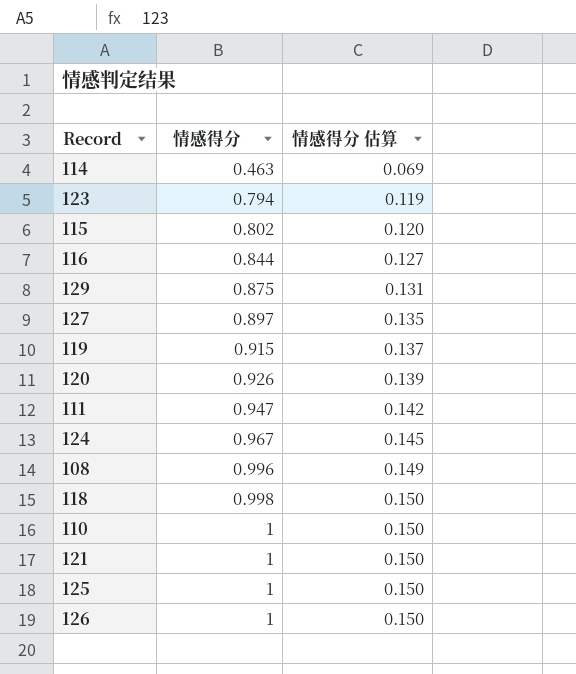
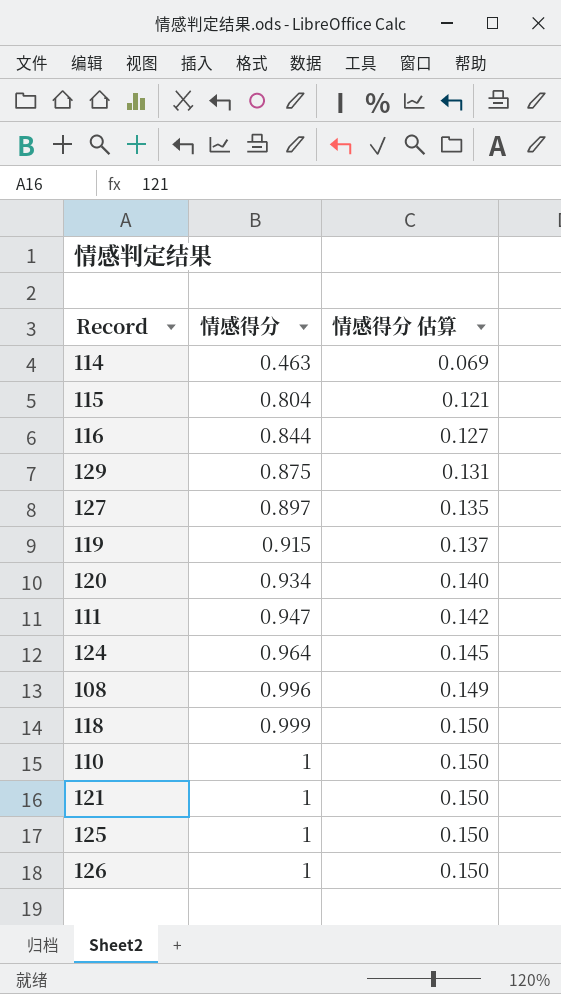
row 123: 0.794 | 0.119 -> none
115 | 情感得分: 0.802 -> 0.804
115 | 情感得分 估算: 0.120 -> 0.121
120 | 情感得分: 0.926 -> 0.934
120 | 情感得分 估算: 0.139 -> 0.140
124 | 情感得分: 0.967 -> 0.964
118 | 情感得分: 0.998 -> 0.999

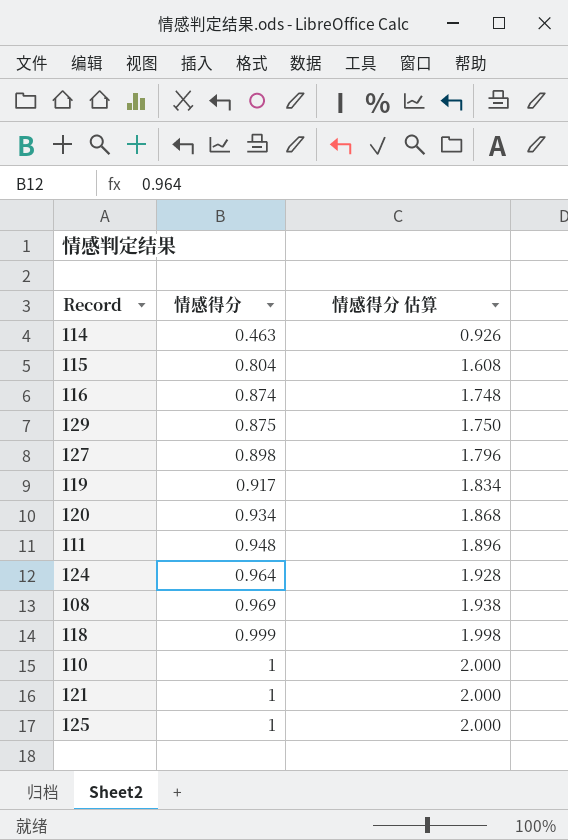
column 情感得分 估算 | formula: [情感得分] * 0.15 -> [情感得分] * 2
row 126: 1 | 0.150 -> none
116 | 情感得分: 0.844 -> 0.874
127 | 情感得分: 0.897 -> 0.898
119 | 情感得分: 0.915 -> 0.917
111 | 情感得分: 0.947 -> 0.948
108 | 情感得分: 0.996 -> 0.969

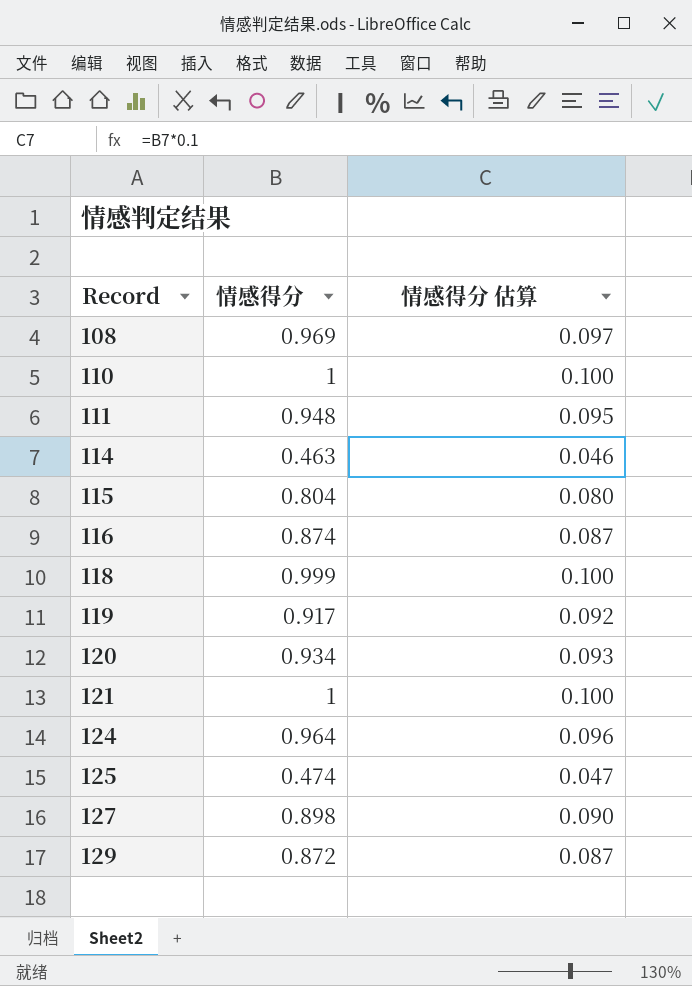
row order: 情感得分 ascending -> Record ascending
column 情感得分 估算 | formula: [情感得分] * 2 -> [情感得分] * 0.1
125 | 情感得分: 1 -> 0.474
129 | 情感得分: 0.875 -> 0.872

